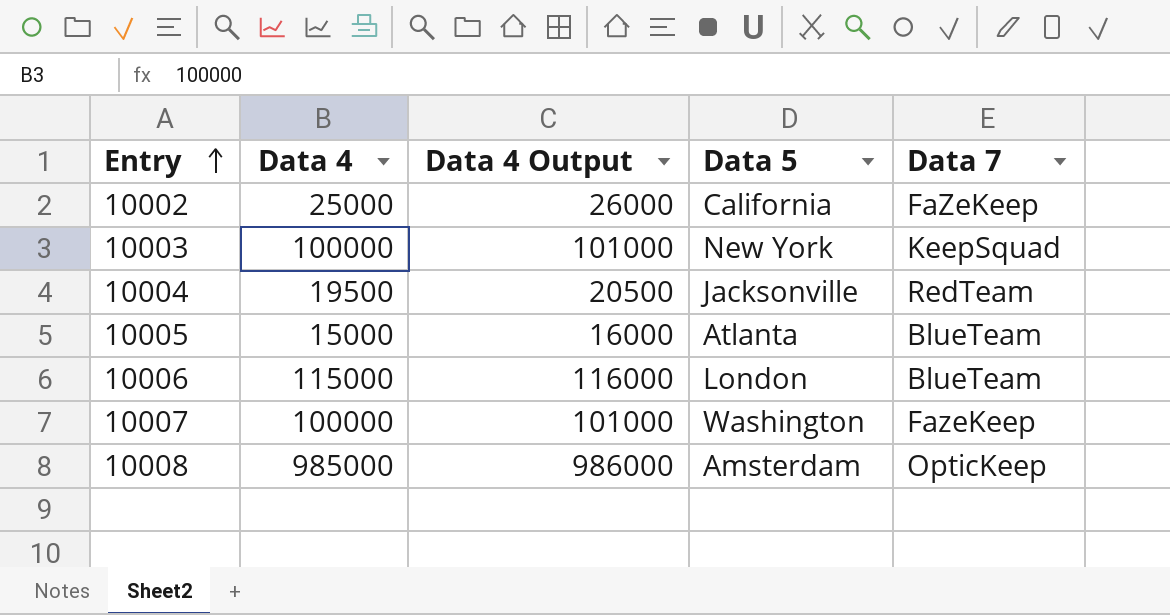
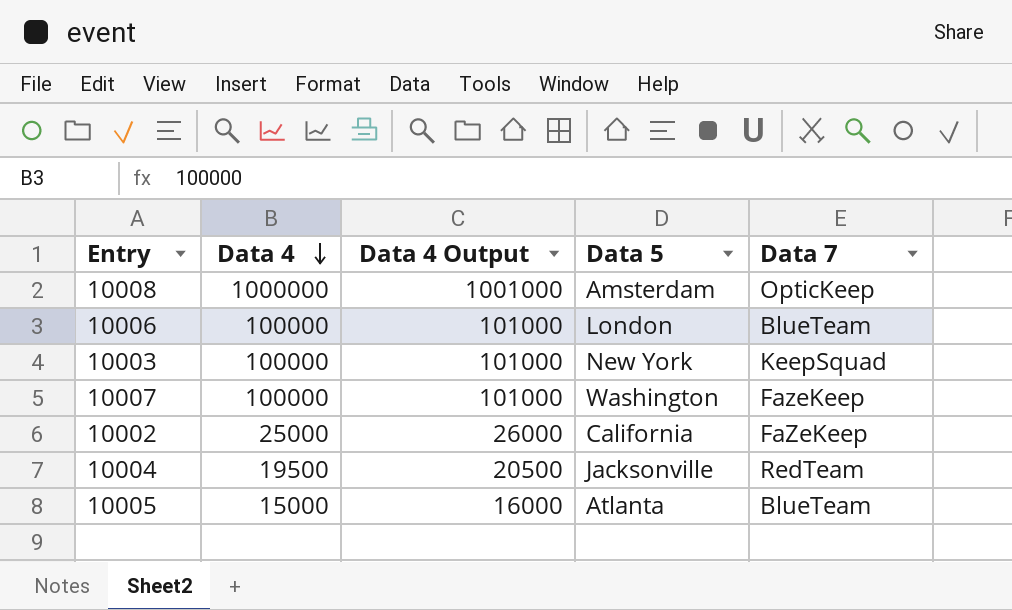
row order: Entry ascending -> Data 4 descending
10008 | Data 4: 985000 -> 1000000
10008 | Data 4 Output: 986000 -> 1001000
10006 | Data 4: 115000 -> 100000
10006 | Data 4 Output: 116000 -> 101000

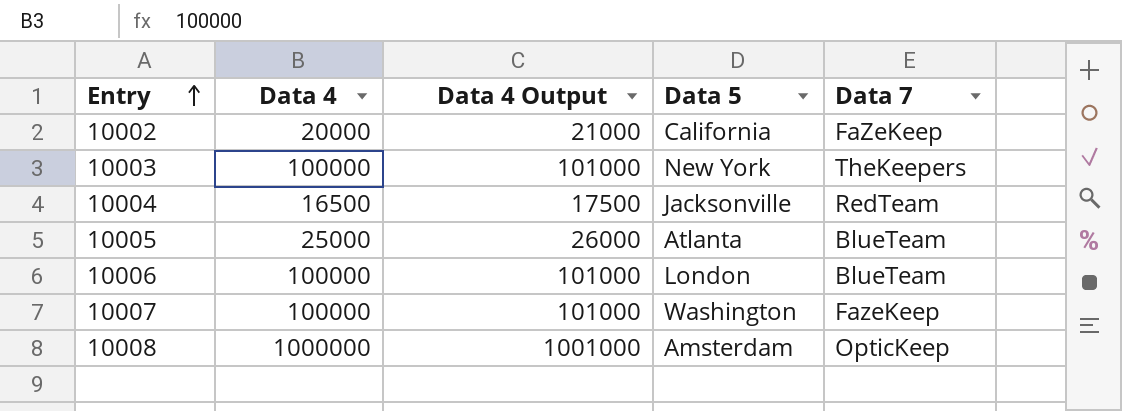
row order: Data 4 descending -> Entry ascending
10002 | Data 4: 25000 -> 20000
10002 | Data 4 Output: 26000 -> 21000
10003 | Data 7: KeepSquad -> TheKeepers
10004 | Data 4: 19500 -> 16500
10004 | Data 4 Output: 20500 -> 17500
10005 | Data 4: 15000 -> 25000
10005 | Data 4 Output: 16000 -> 26000

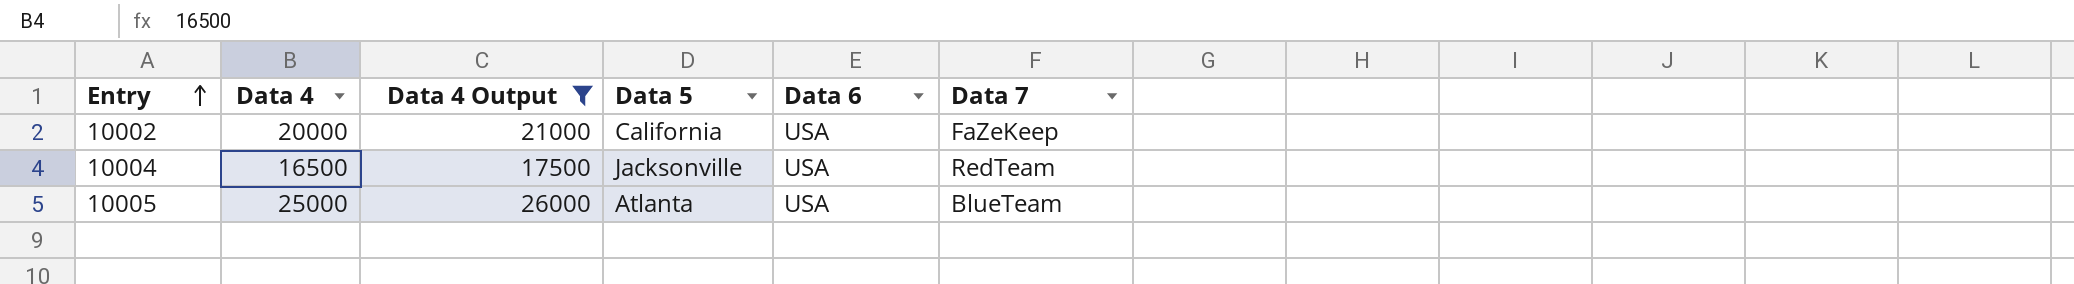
filter: none -> Data 4 Output <= 26000
column Data 6 | position: none -> 5

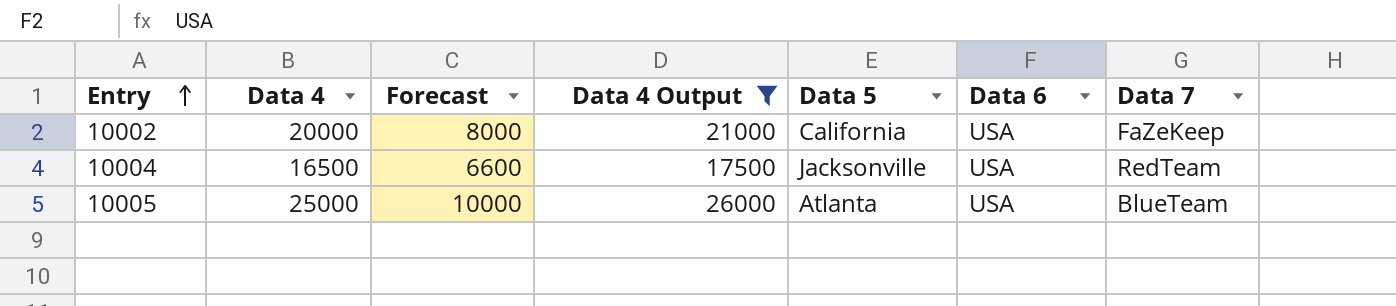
column Forecast | formula: none -> [Data 4] * 0.4

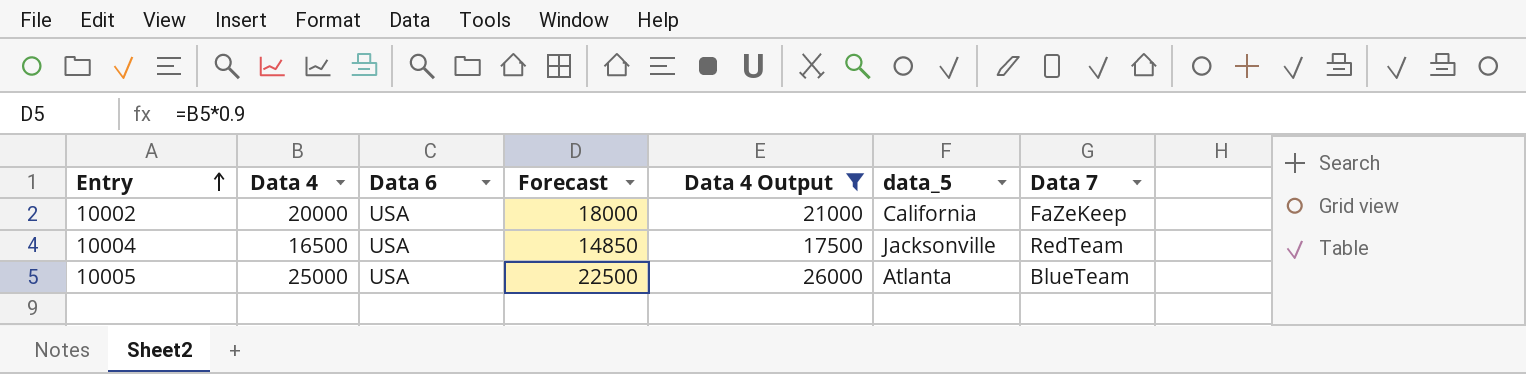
column Data 6 | position: 6 -> 3
column Forecast | formula: [Data 4] * 0.4 -> [Data 4] * 0.9
column name: Data 5 -> data_5

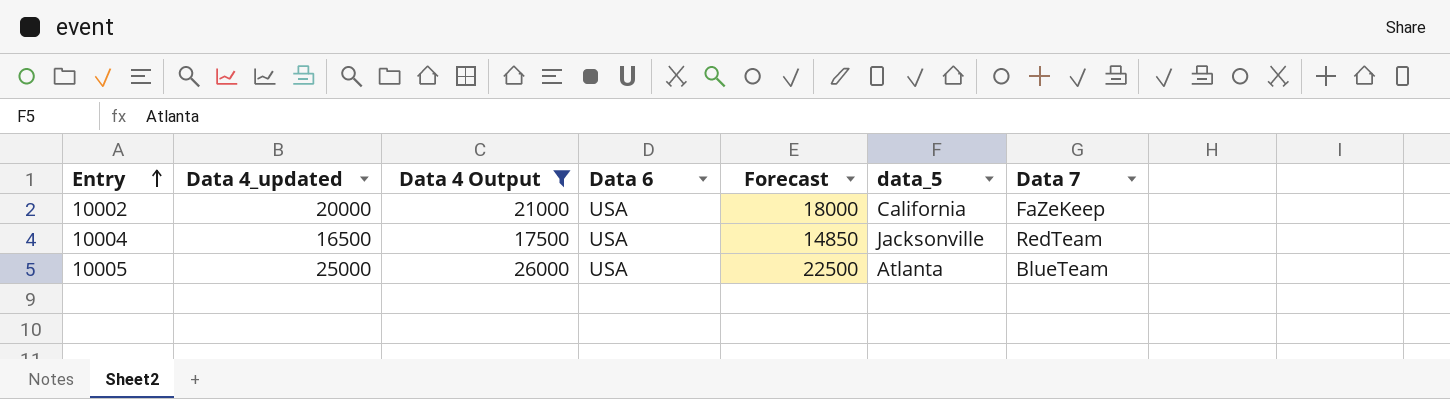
column name: Data 4 -> Data 4_updated
column Data 4 Output | position: 5 -> 3

